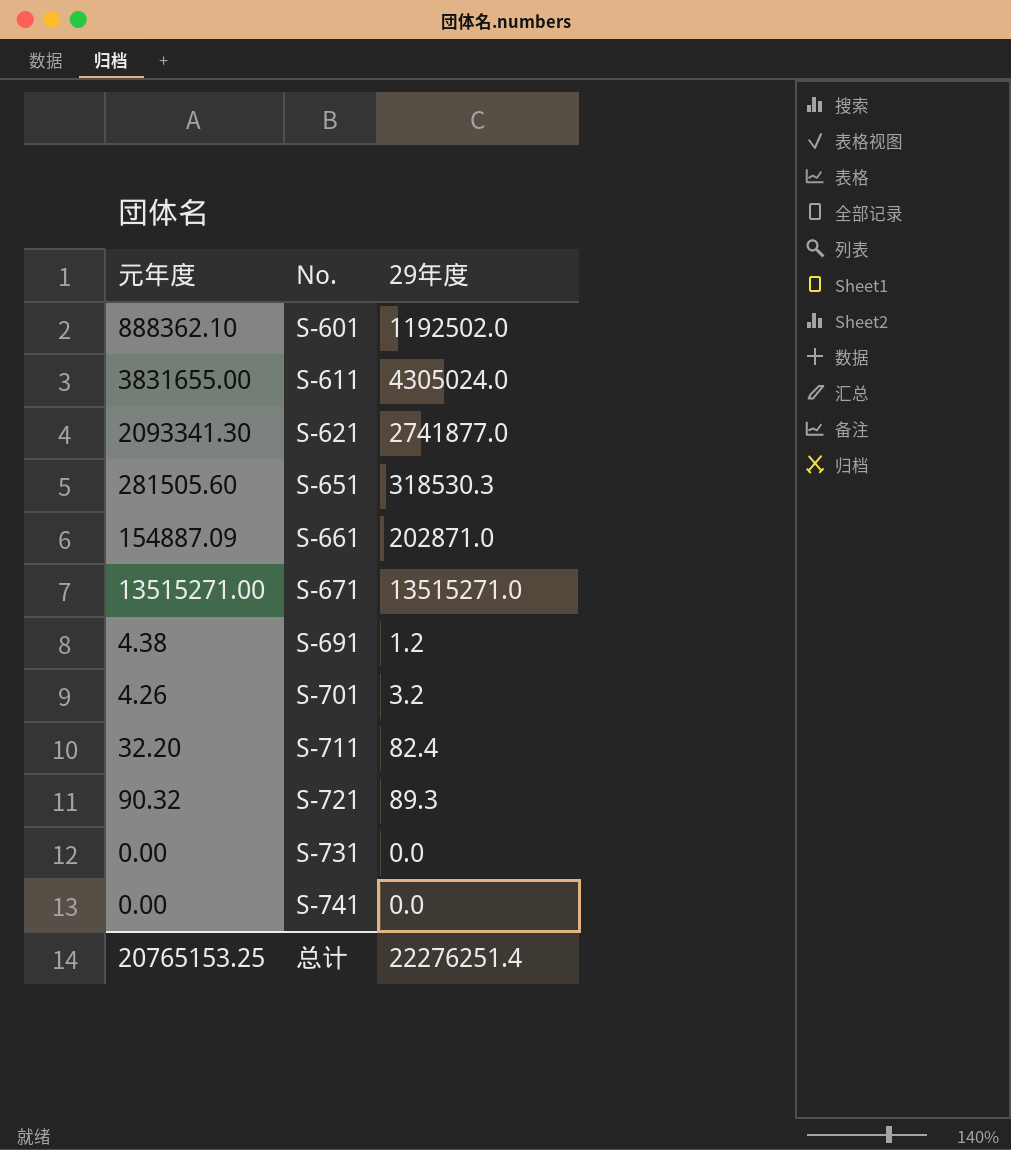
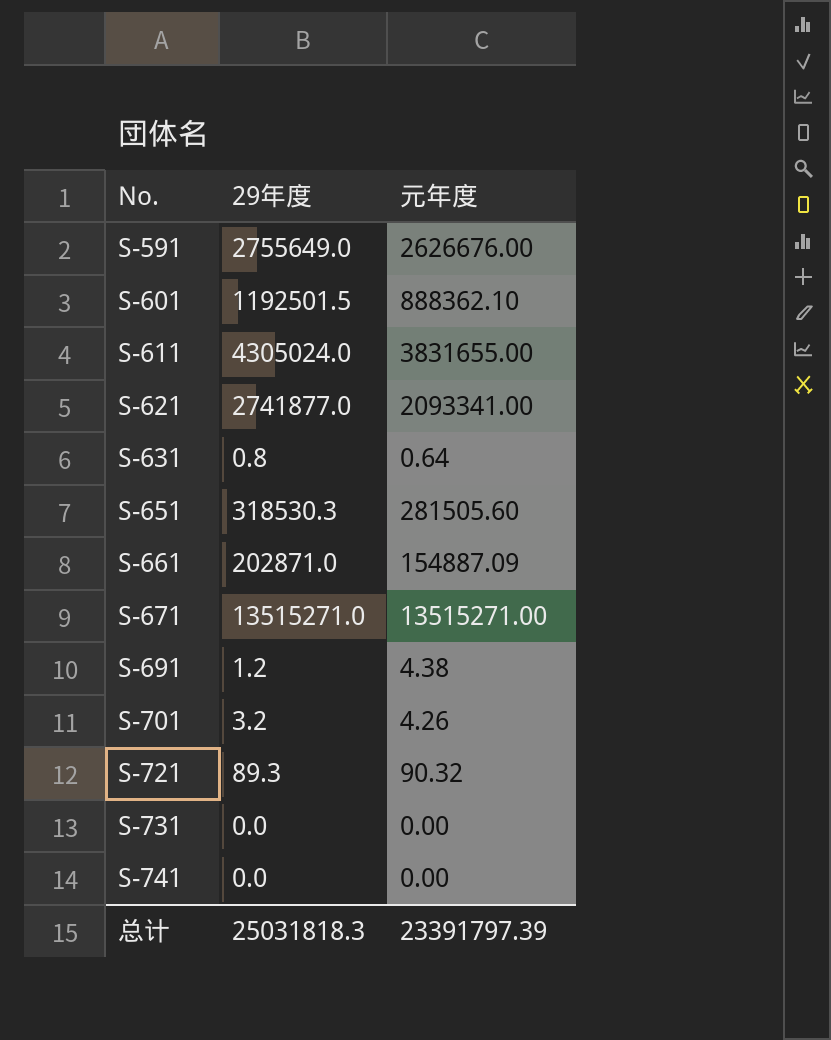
column 元年度 | position: 1 -> 3
row S-711: 32.20 | 82.4 -> none
row S-591: none -> 2755649.0 | 2626676.00
S-601 | 29年度: 1192502.0 -> 1192501.5
S-621 | 元年度: 2093341.30 -> 2093341.00
row S-631: none -> 0.8 | 0.64
总计 | 29年度: 22276251.4 -> 25031818.3
总计 | 元年度: 20765153.25 -> 23391797.39

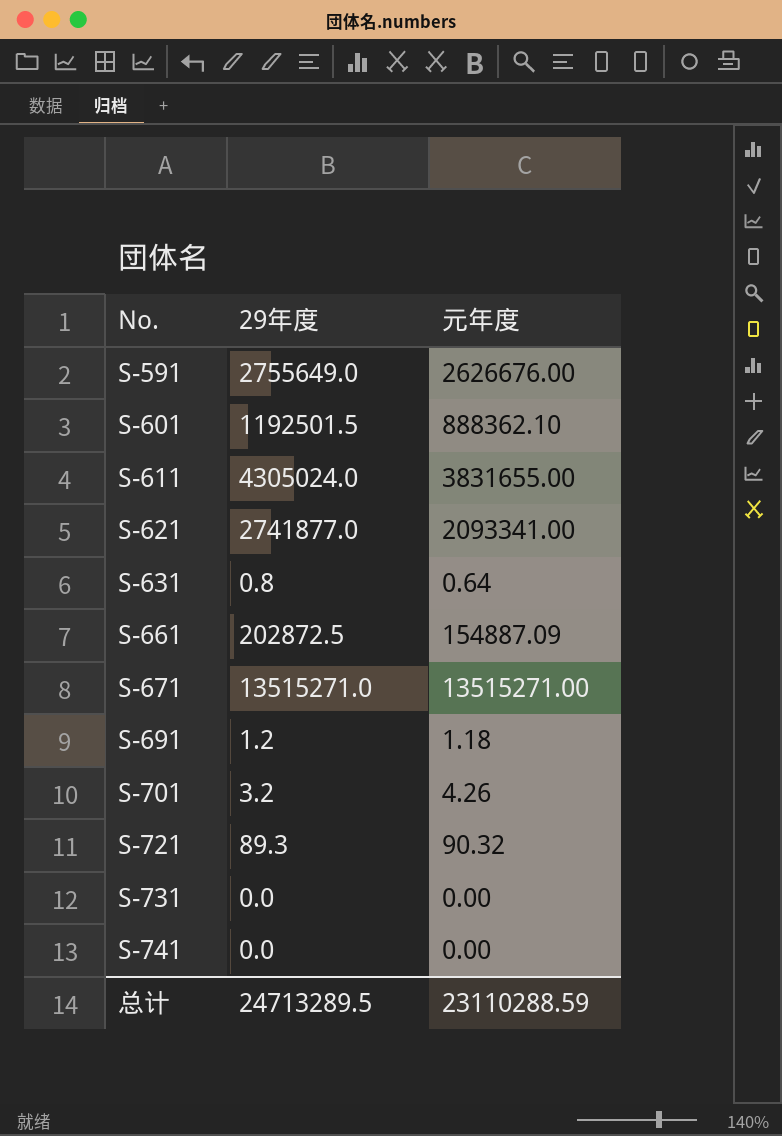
row S-651: 318530.3 | 281505.60 -> none
S-661 | 29年度: 202871.0 -> 202872.5
S-691 | 元年度: 4.38 -> 1.18
总计 | 29年度: 25031818.3 -> 24713289.5
总计 | 元年度: 23391797.39 -> 23110288.59

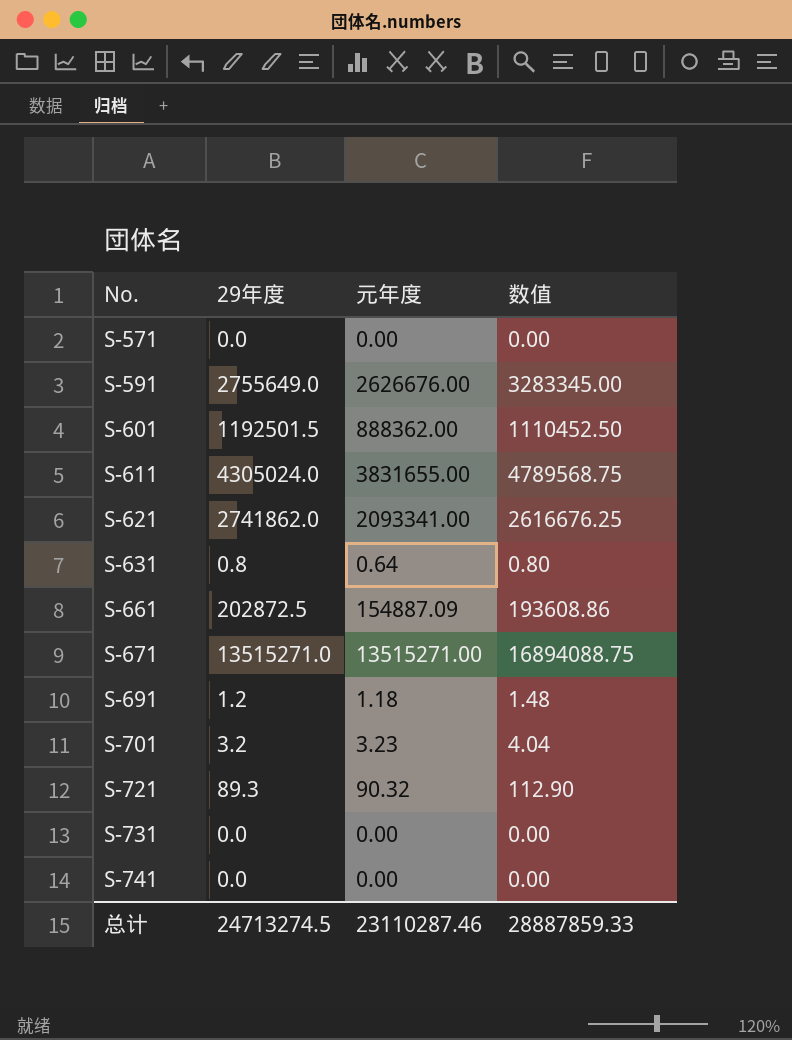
column 数值 | formula: none -> [元年度] * 1.25
row S-571: none -> 0.0 | 0.00 | 0.00
S-601 | 元年度: 888362.10 -> 888362.00
S-621 | 29年度: 2741877.0 -> 2741862.0
S-701 | 元年度: 4.26 -> 3.23
总计 | 29年度: 24713289.5 -> 24713274.5
总计 | 元年度: 23110288.59 -> 23110287.46

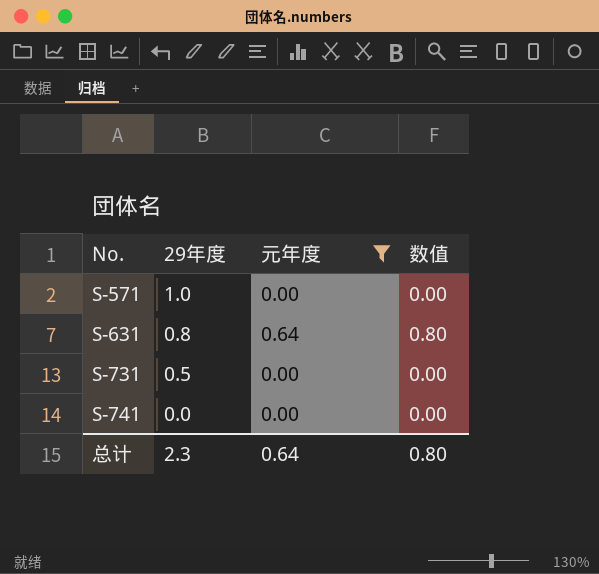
filter: none -> 元年度 <= 0.64
S-571 | 29年度: 0.0 -> 1.0
S-731 | 29年度: 0.0 -> 0.5
总计 | 29年度: 24713274.5 -> 2.3
总计 | 元年度: 23110287.46 -> 0.64
总计 | 数值: 28887859.33 -> 0.80

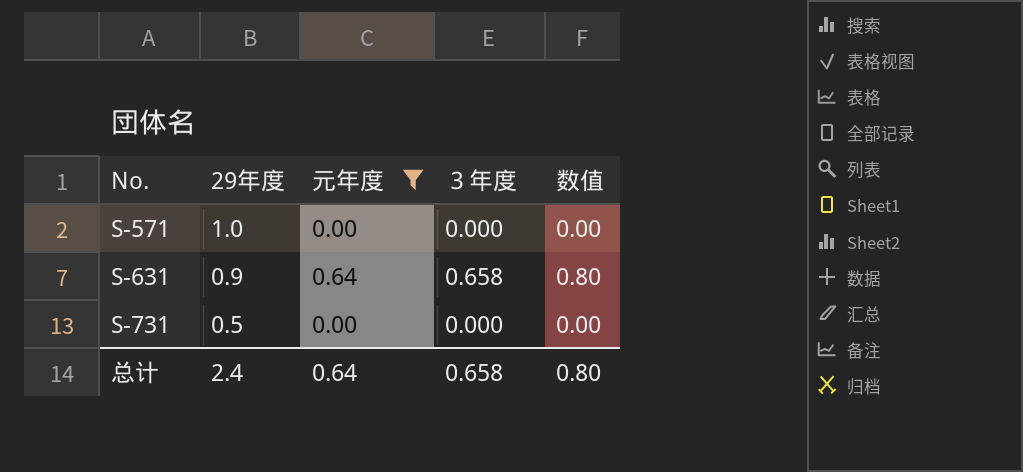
column ３年度 | position: none -> 4
row S-741: 0.0 | 0.00 | 0.00 -> none
S-631 | 29年度: 0.8 -> 0.9
总计 | 29年度: 2.3 -> 2.4

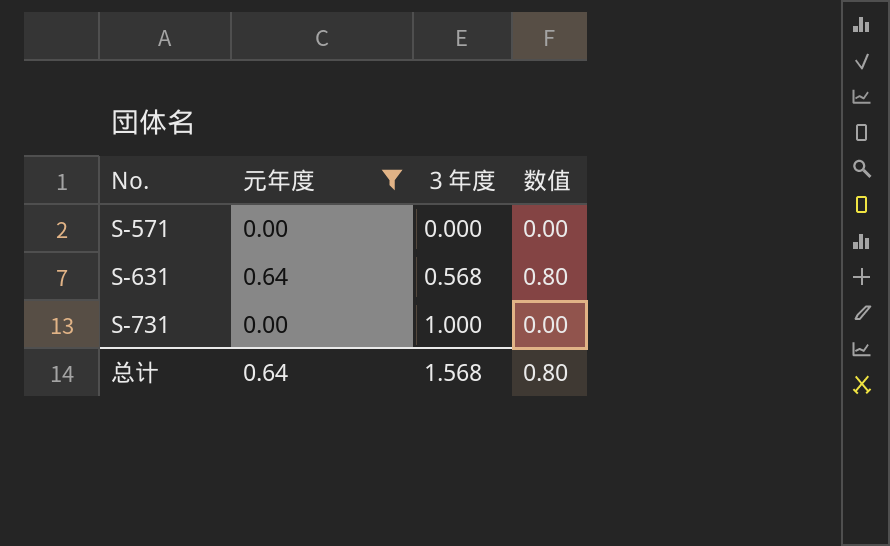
column 29年度 | position: 2 -> none
S-631 | ３年度: 0.658 -> 0.568
S-731 | ３年度: 0.000 -> 1.000
总计 | ３年度: 0.658 -> 1.568

